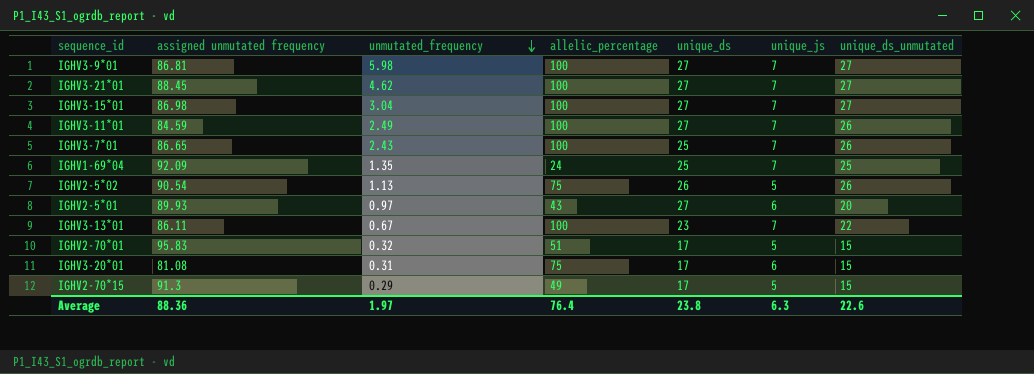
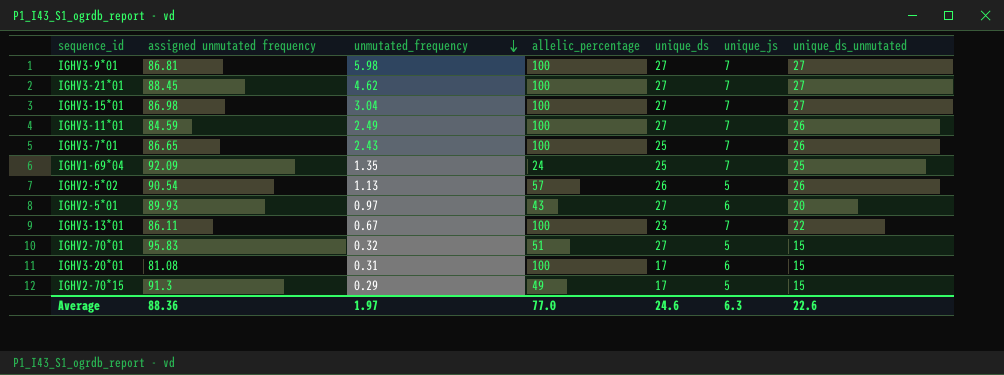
IGHV2-5*02 | allelic_percentage: 75 -> 57
IGHV2-70*01 | unique_ds: 17 -> 27
IGHV3-20*01 | allelic_percentage: 75 -> 100
Average | allelic_percentage: 76.4 -> 77.0
Average | unique_ds: 23.8 -> 24.6

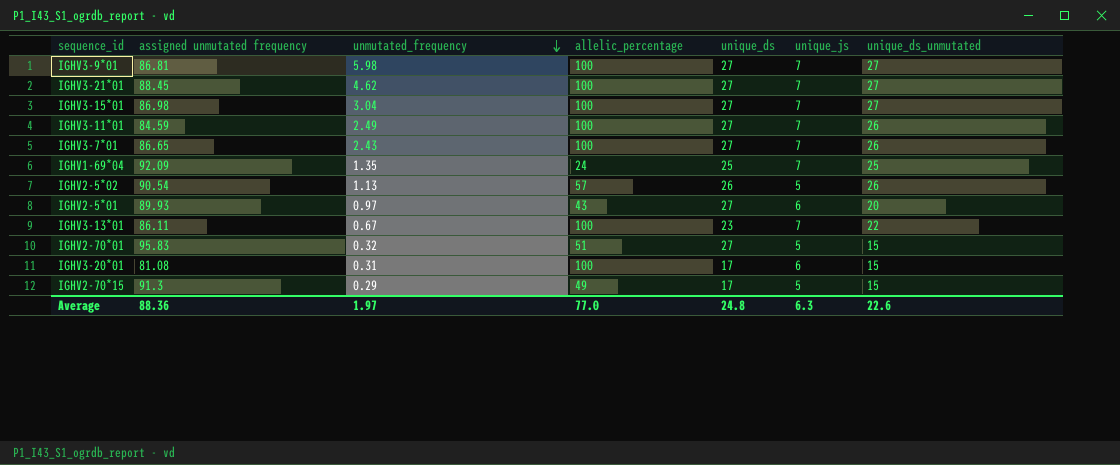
IGHV3-7*01 | unique_ds: 25 -> 27
Average | unique_ds: 24.6 -> 24.8

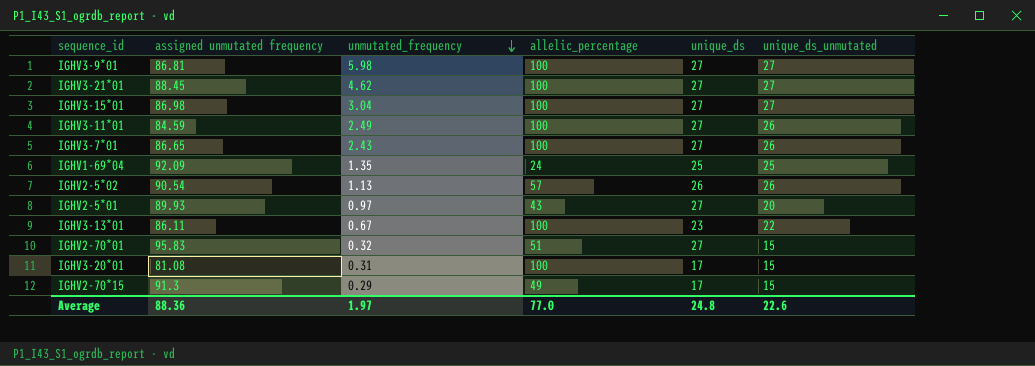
column unique_js | position: 6 -> none

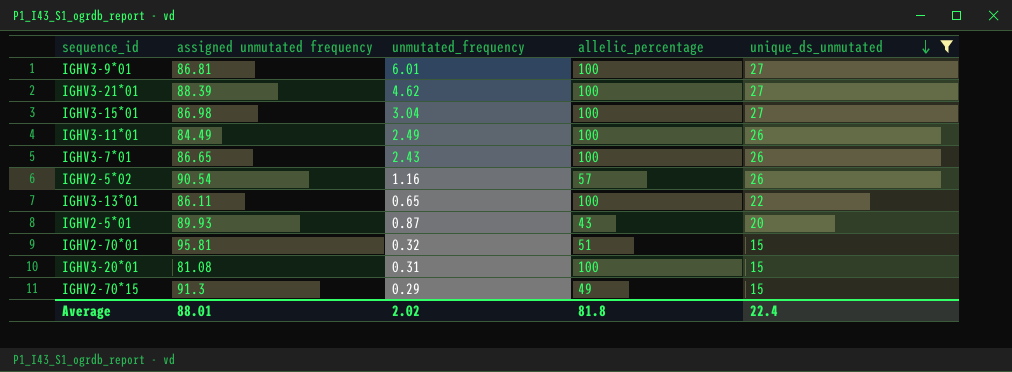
filter: none -> unique_ds_unmutated != 25
row order: unmutated_frequency descending -> unique_ds_unmutated descending
column unique_ds | position: 5 -> none
IGHV3-9*01 | unmutated_frequency: 5.98 -> 6.01
IGHV3-21*01 | assigned unmutated frequency: 88.45 -> 88.39
IGHV3-11*01 | assigned unmutated frequency: 84.59 -> 84.49
IGHV2-5*02 | unmutated_frequency: 1.13 -> 1.16
IGHV3-13*01 | unmutated_frequency: 0.67 -> 0.65
IGHV2-5*01 | unmutated_frequency: 0.97 -> 0.87
IGHV2-70*01 | assigned unmutated frequency: 95.83 -> 95.81
Average | assigned unmutated frequency: 88.36 -> 88.01
Average | unmutated_frequency: 1.97 -> 2.02
Average | allelic_percentage: 77.0 -> 81.8
Average | unique_ds_unmutated: 22.6 -> 22.4

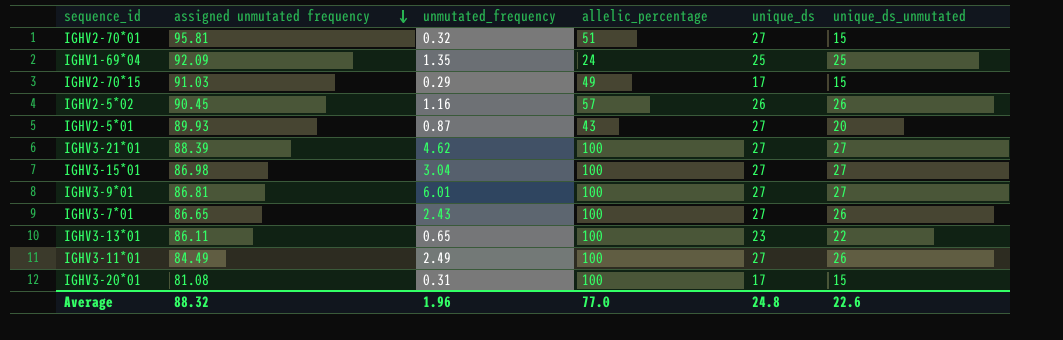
filter: unique_ds_unmutated != 25 -> none
row order: unique_ds_unmutated descending -> assigned unmutated frequency descending
column unique_ds | position: none -> 5
IGHV2-70*15 | assigned unmutated frequency: 91.3 -> 91.03
IGHV2-5*02 | assigned unmutated frequency: 90.54 -> 90.45
Average | assigned unmutated frequency: 88.01 -> 88.32
Average | unmutated_frequency: 2.02 -> 1.96
Average | allelic_percentage: 81.8 -> 77.0
Average | unique_ds_unmutated: 22.4 -> 22.6

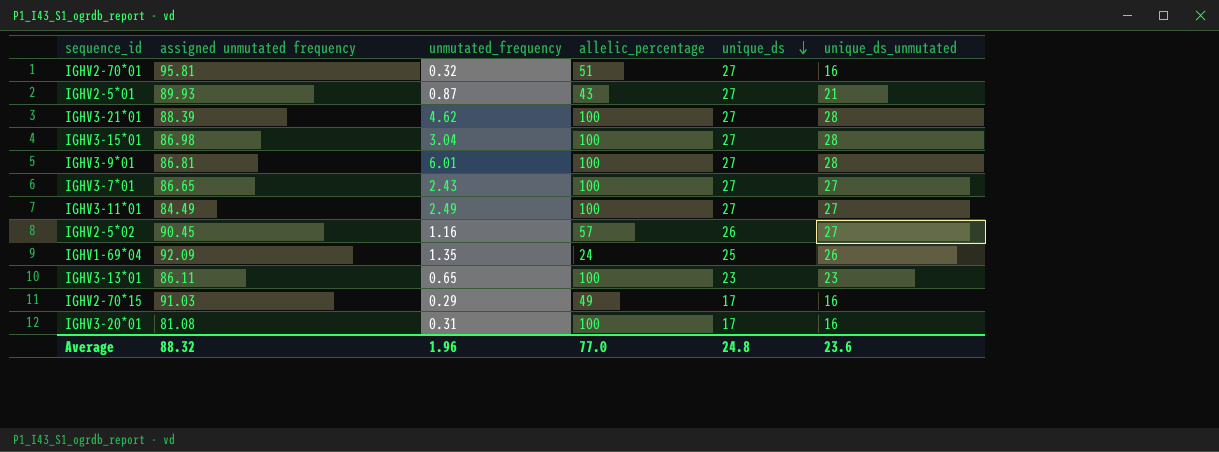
row order: assigned unmutated frequency descending -> unique_ds descending
IGHV2-70*01 | unique_ds_unmutated: 15 -> 16
IGHV2-5*01 | unique_ds_unmutated: 20 -> 21
IGHV3-21*01 | unique_ds_unmutated: 27 -> 28
IGHV3-15*01 | unique_ds_unmutated: 27 -> 28
IGHV3-9*01 | unique_ds_unmutated: 27 -> 28
IGHV3-7*01 | unique_ds_unmutated: 26 -> 27
IGHV3-11*01 | unique_ds_unmutated: 26 -> 27
IGHV2-5*02 | unique_ds_unmutated: 26 -> 27
IGHV1-69*04 | unique_ds_unmutated: 25 -> 26
IGHV3-13*01 | unique_ds_unmutated: 22 -> 23
IGHV2-70*15 | unique_ds_unmutated: 15 -> 16
IGHV3-20*01 | unique_ds_unmutated: 15 -> 16
Average | unique_ds_unmutated: 22.6 -> 23.6

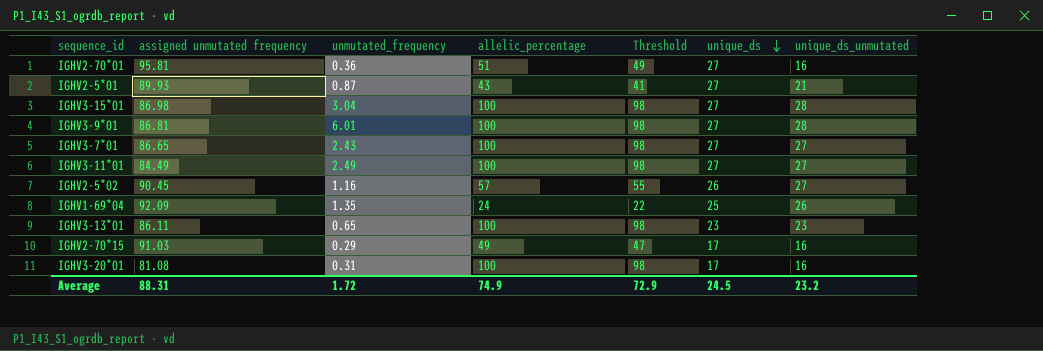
column Threshold | formula: none -> [allelic_percentage] - 2
row IGHV3-21*01: 88.39 | 4.62 | 100 | 27 | 28 -> none
IGHV2-70*01 | unmutated_frequency: 0.32 -> 0.36
Average | assigned unmutated frequency: 88.32 -> 88.31
Average | unmutated_frequency: 1.96 -> 1.72
Average | allelic_percentage: 77.0 -> 74.9
Average | unique_ds: 24.8 -> 24.5
Average | unique_ds_unmutated: 23.6 -> 23.2

